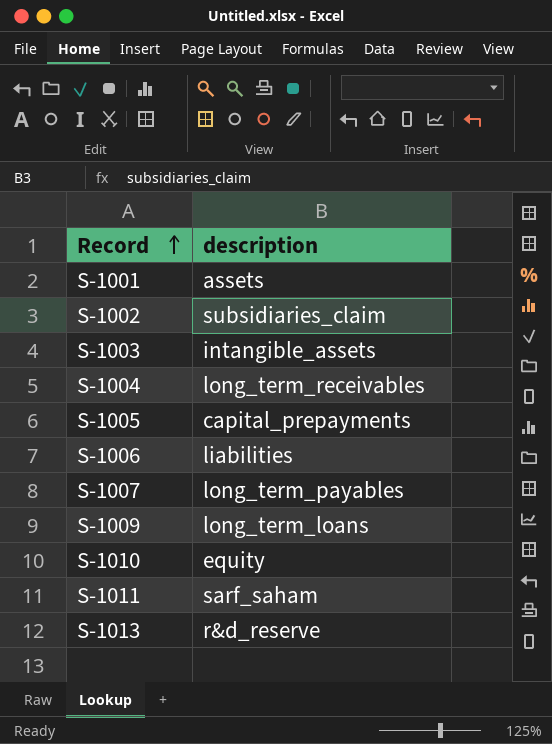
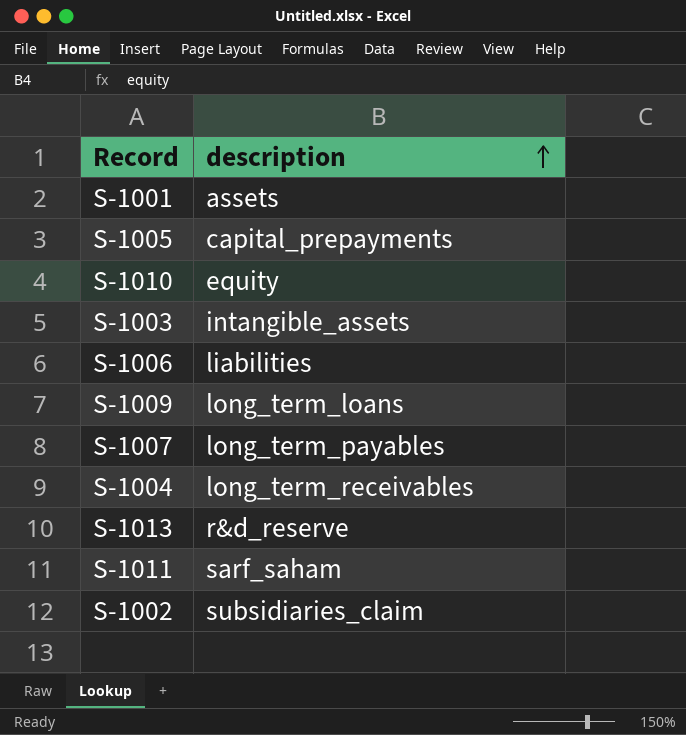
row order: Record ascending -> description ascending

